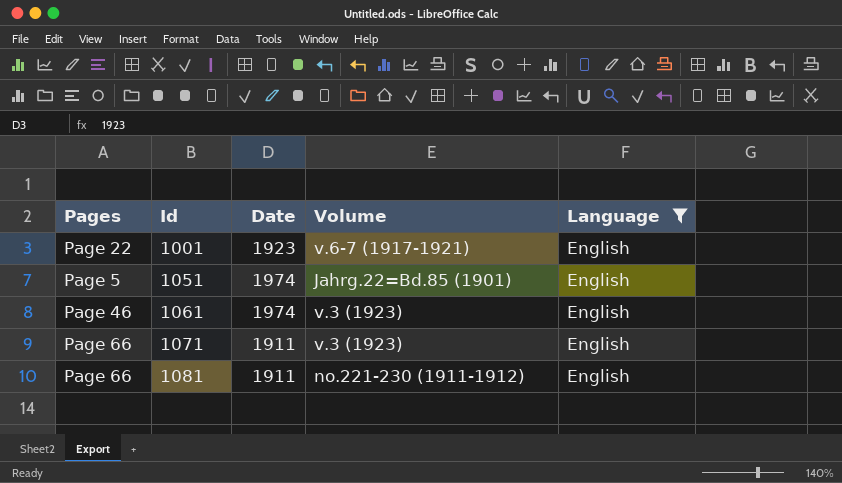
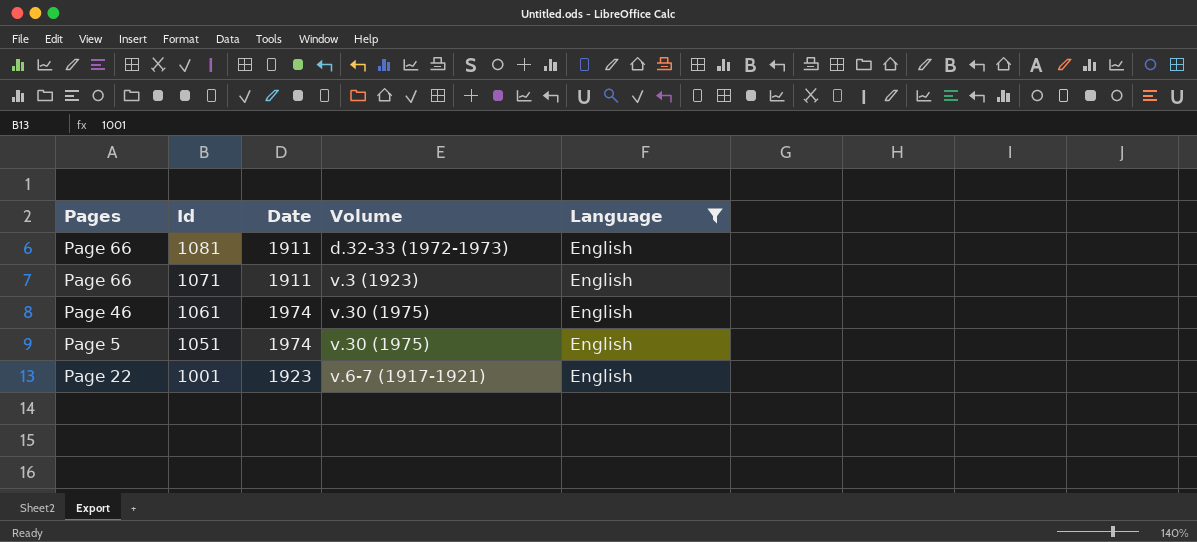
row order: Id ascending -> Id descending
1081 | Volume: no.221-230 (1911-1912) -> d.32-33 (1972-1973)
1061 | Volume: v.3 (1923) -> v.30 (1975)
1051 | Volume: Jahrg.22=Bd.85 (1901) -> v.30 (1975)

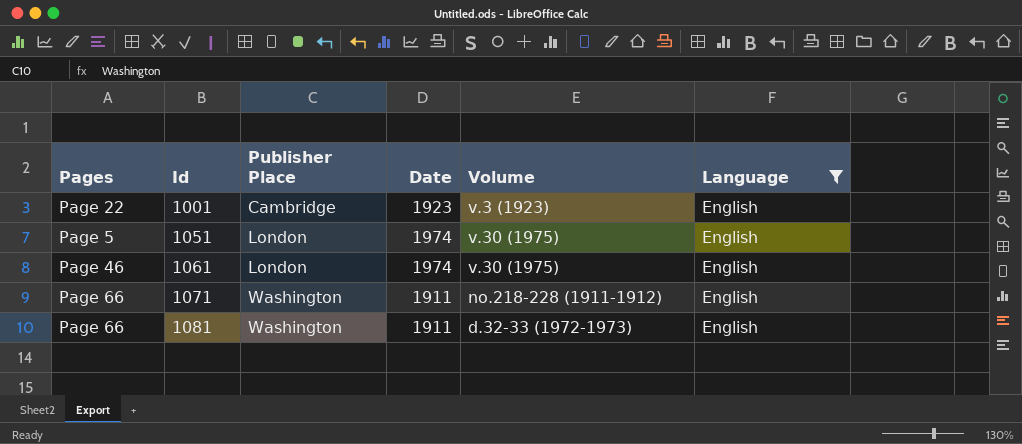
row order: Id descending -> Id ascending
column Publisher Place | position: none -> 3
1001 | Volume: v.6-7 (1917-1921) -> v.3 (1923)
1071 | Volume: v.3 (1923) -> no.218-228 (1911-1912)

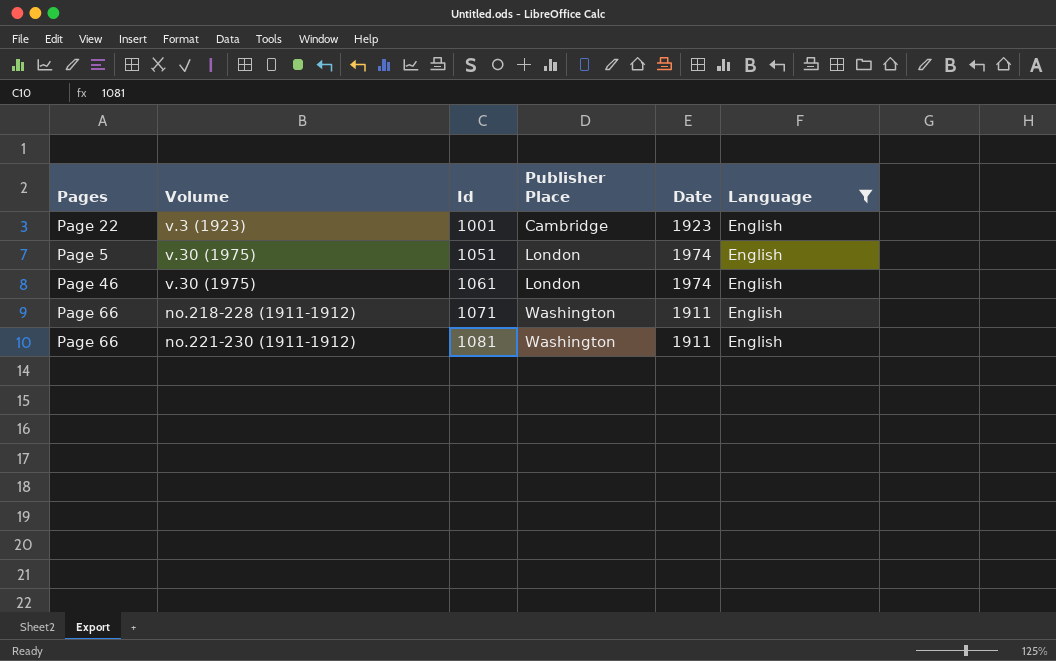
column Volume | position: 5 -> 2
1081 | Volume: d.32-33 (1972-1973) -> no.221-230 (1911-1912)

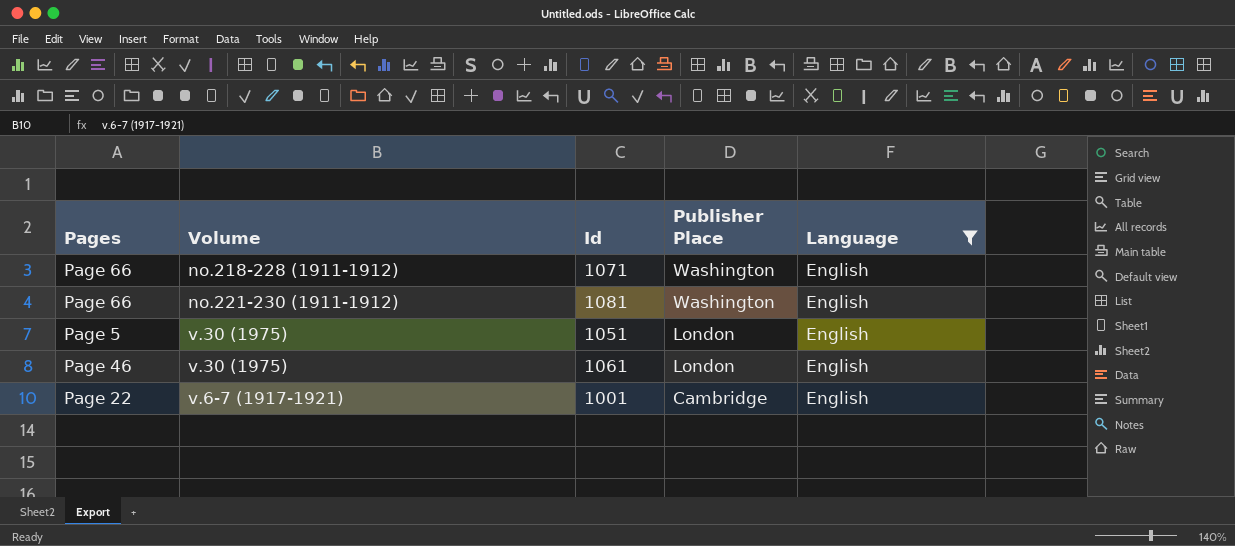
row order: Id ascending -> Publisher Place descending
column Date | position: 5 -> none
1001 | Volume: v.3 (1923) -> v.6-7 (1917-1921)

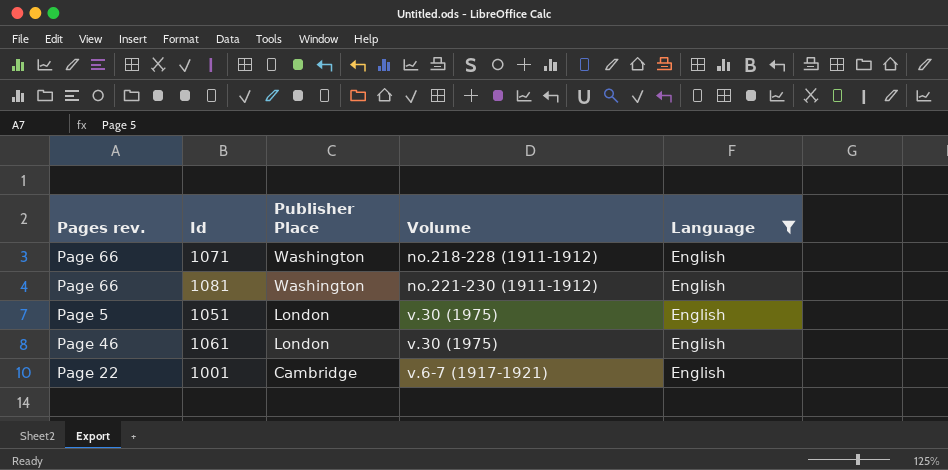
column name: Pages -> Pages rev.
column Volume | position: 2 -> 4

